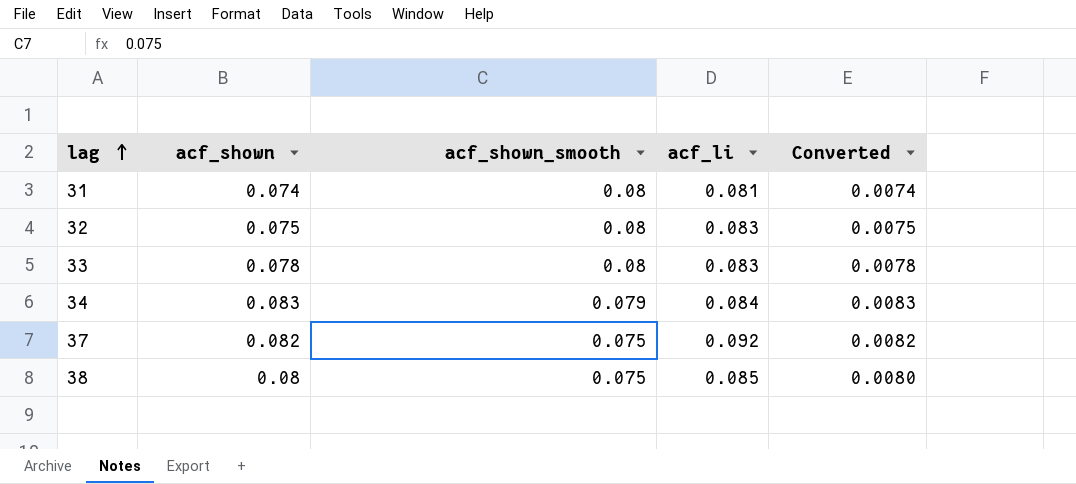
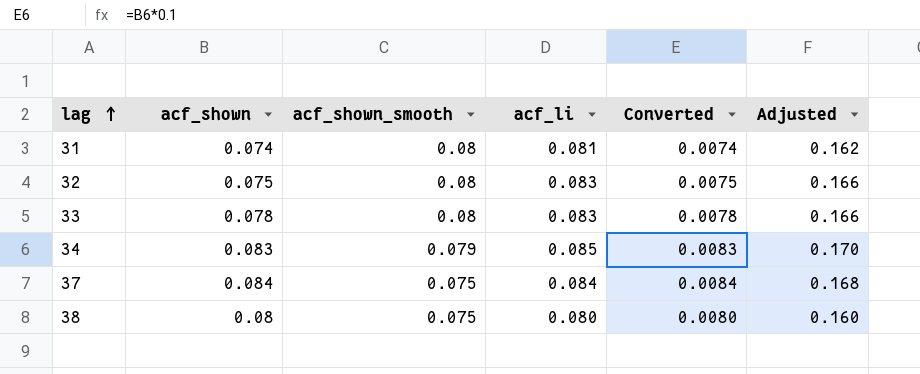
column Adjusted | formula: none -> [acf_li] * 2
34 | acf_li: 0.084 -> 0.085
37 | acf_shown: 0.082 -> 0.084
37 | acf_li: 0.092 -> 0.084
37 | Converted: 0.0082 -> 0.0084
38 | acf_li: 0.085 -> 0.080

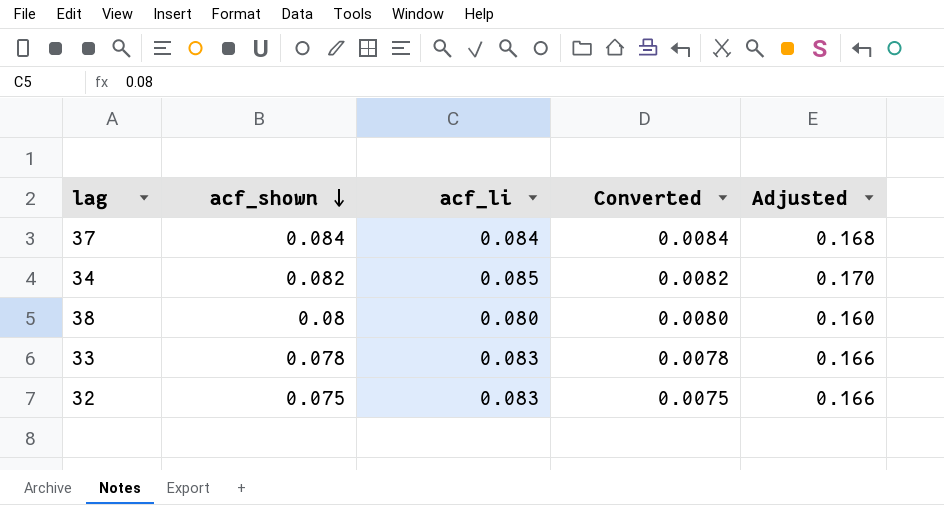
row order: lag ascending -> acf_shown descending
column acf_shown_smooth | position: 3 -> none
row 31: 0.074 | 0.08 | 0.081 | 0.0074 | 0.162 -> none
34 | acf_shown: 0.083 -> 0.082
34 | Converted: 0.0083 -> 0.0082

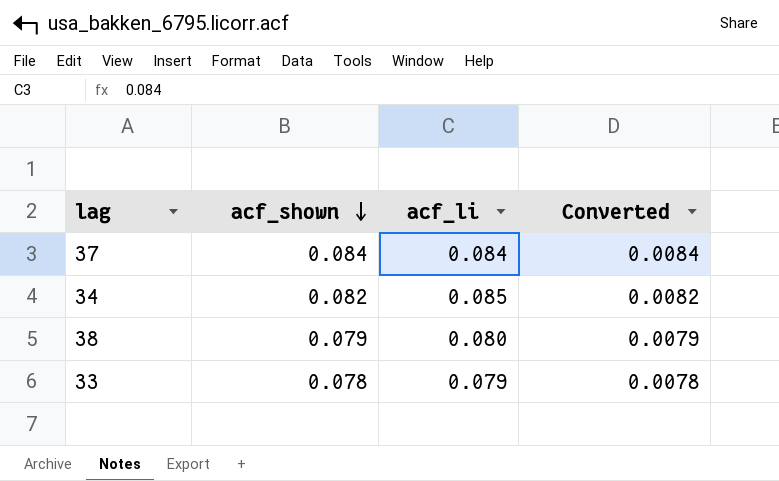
column Adjusted | formula: [acf_li] * 2 -> none
row 32: 0.075 | 0.083 | 0.0075 | 0.166 -> none
38 | acf_shown: 0.08 -> 0.079
38 | Converted: 0.0080 -> 0.0079
33 | acf_li: 0.083 -> 0.079

